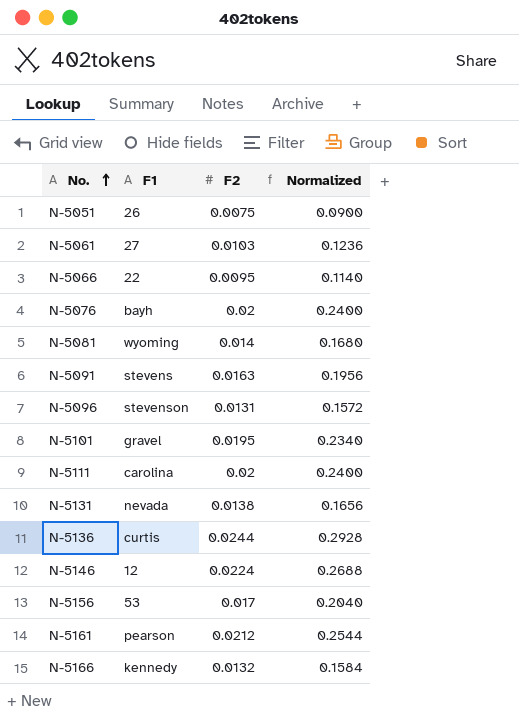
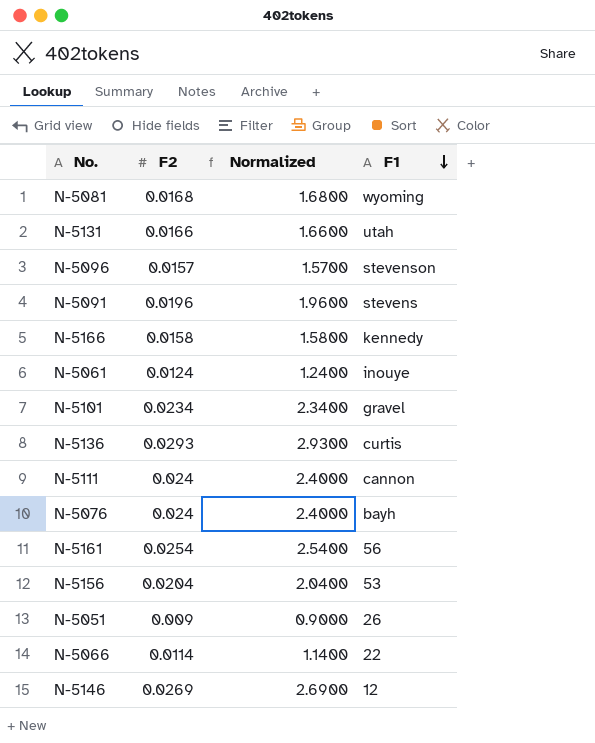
row order: No. ascending -> F1 descending
column Normalized | formula: [F2] * 12 -> [F2] * 100
column F1 | position: 2 -> 4
N-5081 | F2: 0.014 -> 0.0168
N-5131 | F2: 0.0138 -> 0.0166
N-5131 | F1: nevada -> utah
N-5096 | F2: 0.0131 -> 0.0157
N-5091 | F2: 0.0163 -> 0.0196
N-5166 | F2: 0.0132 -> 0.0158
N-5061 | F2: 0.0103 -> 0.0124
N-5061 | F1: 27 -> inouye
N-5101 | F2: 0.0195 -> 0.0234
N-5136 | F2: 0.0244 -> 0.0293
N-5111 | F2: 0.02 -> 0.024
N-5111 | F1: carolina -> cannon
N-5076 | F2: 0.02 -> 0.024
N-5161 | F2: 0.0212 -> 0.0254
N-5161 | F1: pearson -> 56
N-5156 | F2: 0.017 -> 0.0204
N-5051 | F2: 0.0075 -> 0.009
N-5066 | F2: 0.0095 -> 0.0114
N-5146 | F2: 0.0224 -> 0.0269

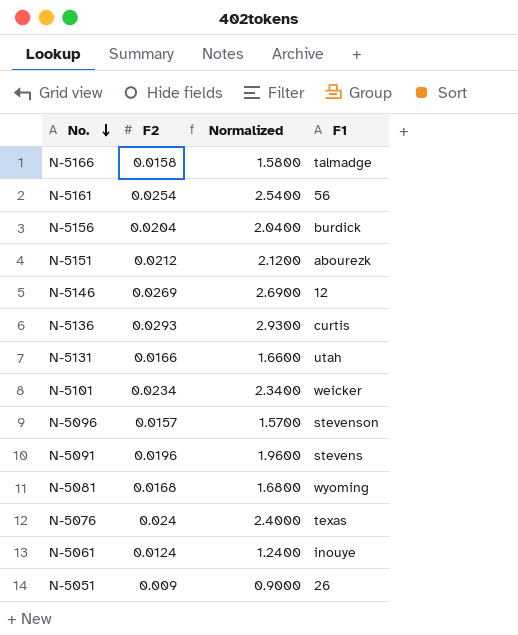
row order: F1 descending -> No. descending
row N-5111: 0.024 | 2.4000 | cannon -> none
row N-5066: 0.0114 | 1.1400 | 22 -> none
N-5166 | F1: kennedy -> talmadge
N-5156 | F1: 53 -> burdick
row N-5151: none -> 0.0212 | 2.1200 | abourezk
N-5101 | F1: gravel -> weicker
N-5076 | F1: bayh -> texas

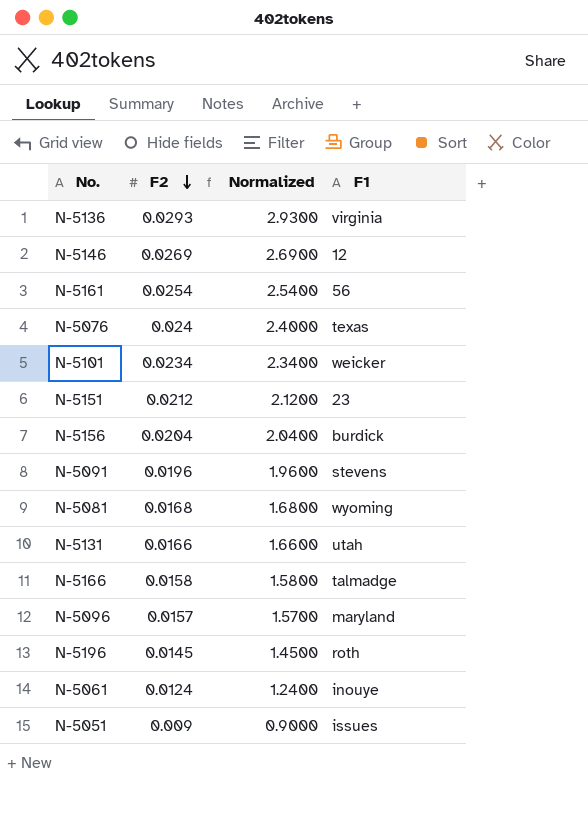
row order: No. descending -> F2 descending
N-5136 | F1: curtis -> virginia
N-5151 | F1: abourezk -> 23
N-5096 | F1: stevenson -> maryland
row N-5196: none -> 0.0145 | 1.4500 | roth
N-5051 | F1: 26 -> issues

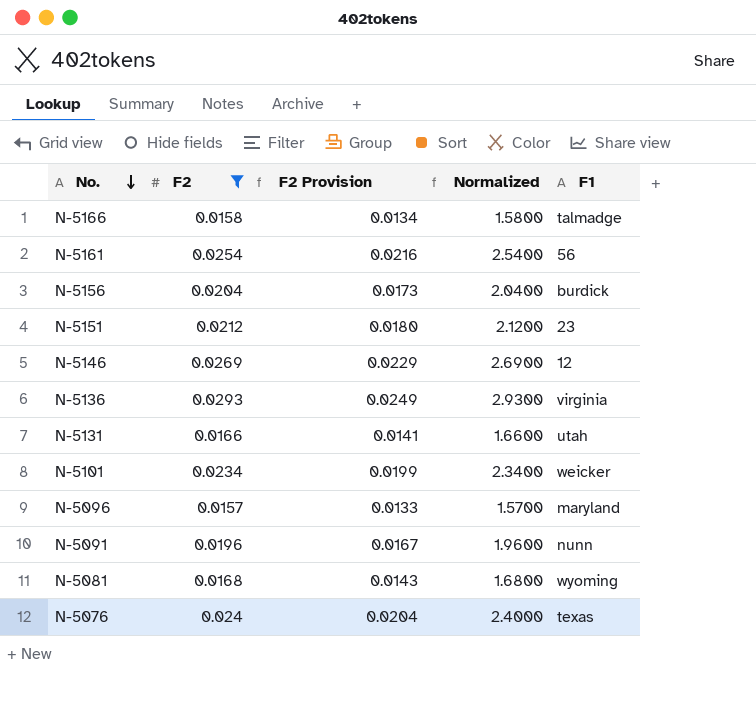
filter: none -> F2 >= 0.0157
row order: F2 descending -> No. descending
column F2 Provision | formula: none -> [F2] * 0.85
N-5091 | F1: stevens -> nunn

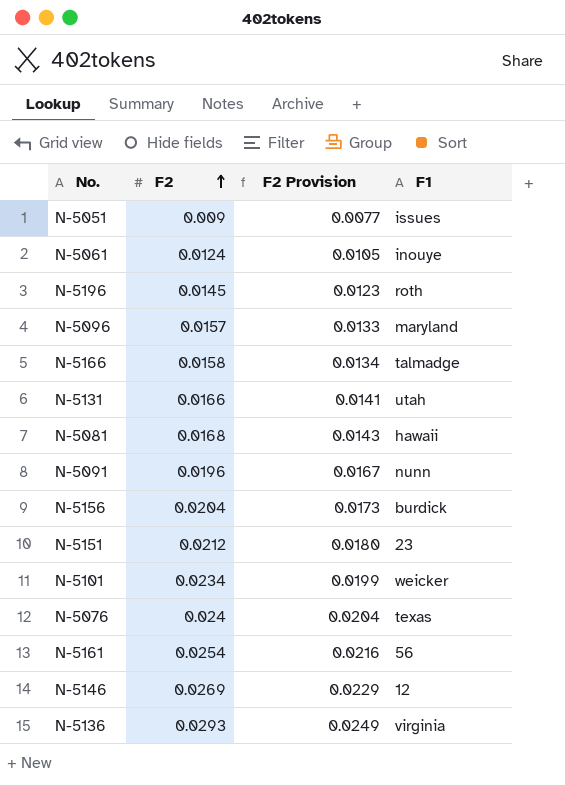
filter: F2 >= 0.0157 -> none
row order: No. descending -> F2 ascending
column Normalized | formula: [F2] * 100 -> none
N-5081 | F1: wyoming -> hawaii

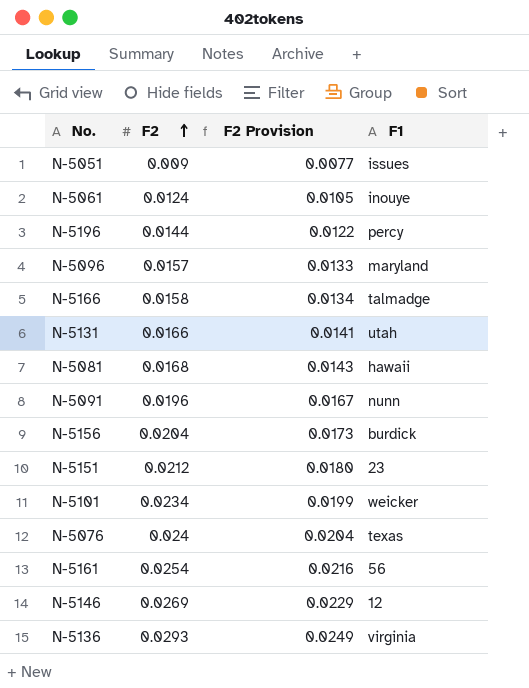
N-5196 | F2: 0.0145 -> 0.0144
N-5196 | F2 Provision: 0.0123 -> 0.0122
N-5196 | F1: roth -> percy

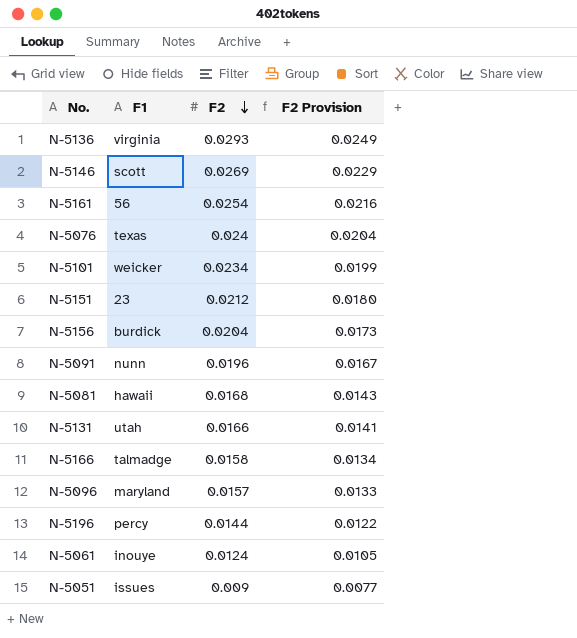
row order: F2 ascending -> F2 descending
column F1 | position: 4 -> 2
N-5146 | F1: 12 -> scott

